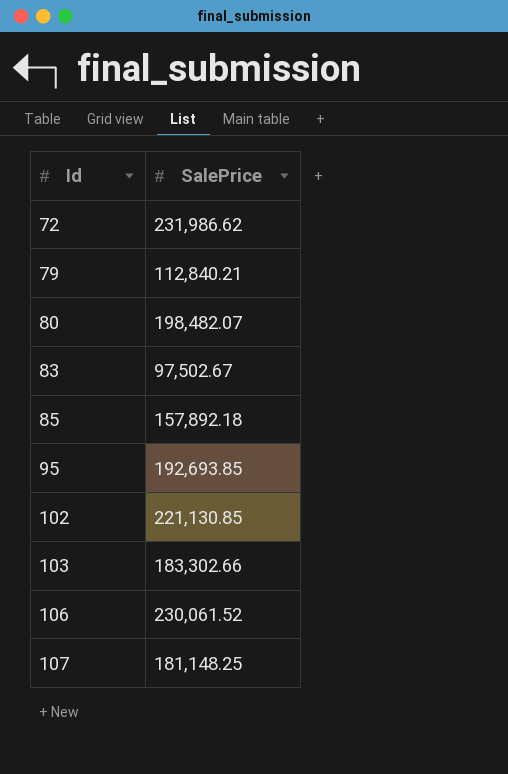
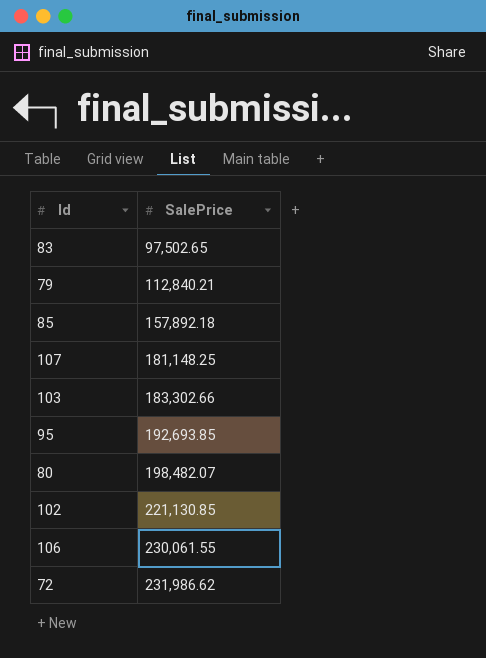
row order: Id ascending -> SalePrice ascending
83 | SalePrice: 97,502.67 -> 97,502.65
106 | SalePrice: 230,061.52 -> 230,061.55

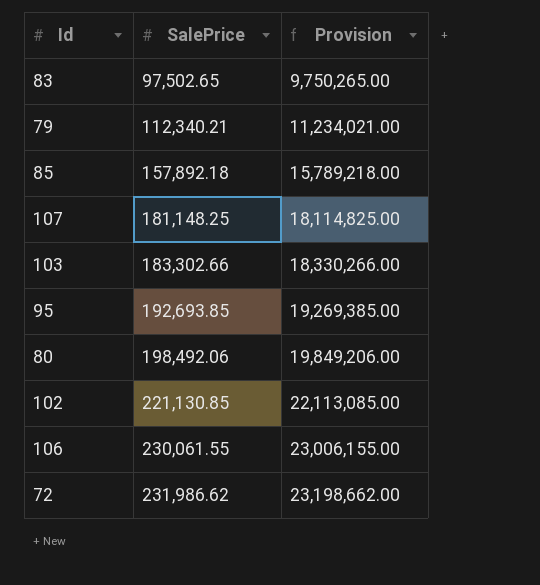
column Provision | formula: none -> [SalePrice] * 100
79 | SalePrice: 112,840.21 -> 112,340.21
80 | SalePrice: 198,482.07 -> 198,492.06

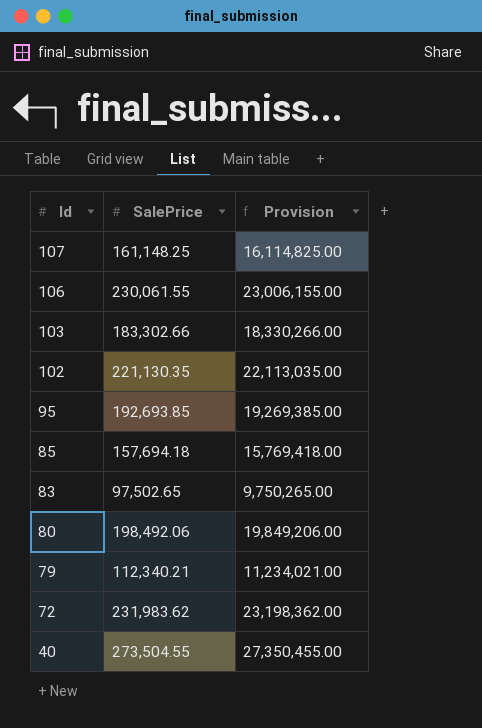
row order: SalePrice ascending -> Id descending
107 | SalePrice: 181,148.25 -> 161,148.25
107 | Provision: 18,114,825.00 -> 16,114,825.00
102 | SalePrice: 221,130.85 -> 221,130.35
102 | Provision: 22,113,085.00 -> 22,113,035.00
85 | SalePrice: 157,892.18 -> 157,694.18
85 | Provision: 15,789,218.00 -> 15,769,418.00
72 | SalePrice: 231,986.62 -> 231,983.62
72 | Provision: 23,198,662.00 -> 23,198,362.00
row 40: none -> 273,504.55 | 27,350,455.00

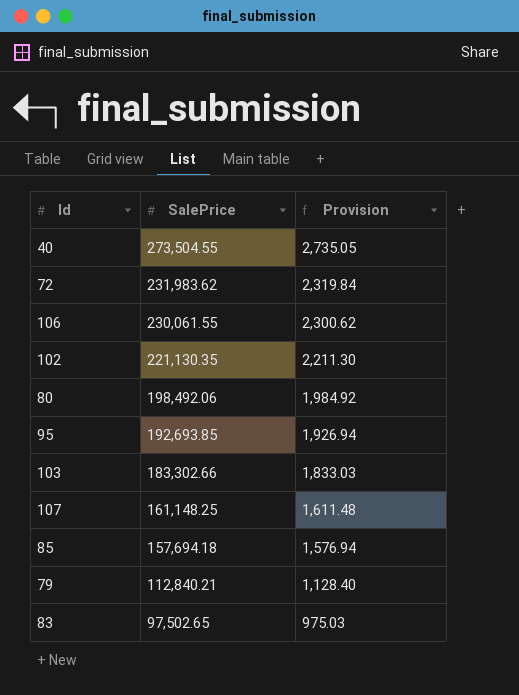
row order: Id descending -> SalePrice descending
column Provision | formula: [SalePrice] * 100 -> [SalePrice] * 0.01
79 | SalePrice: 112,340.21 -> 112,840.21

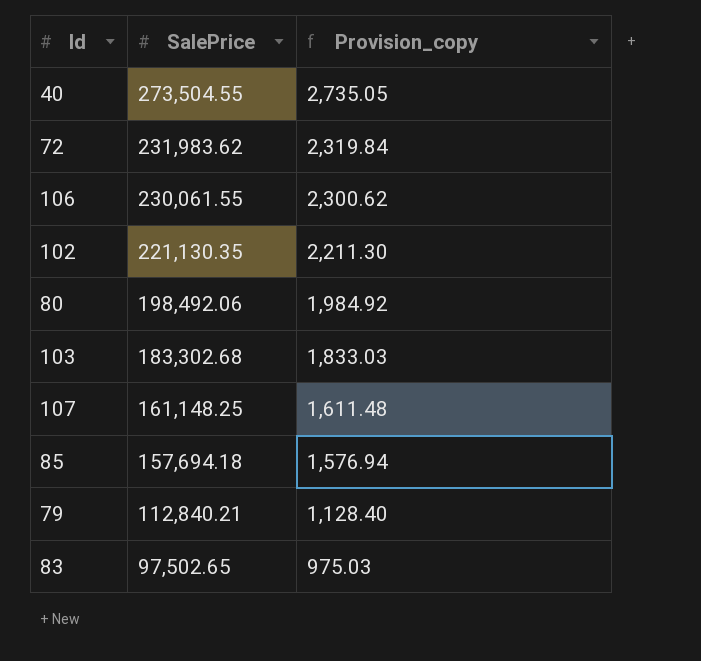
column name: Provision -> Provision_copy
row 95: 192,693.85 | 1,926.94 -> none
103 | SalePrice: 183,302.66 -> 183,302.68

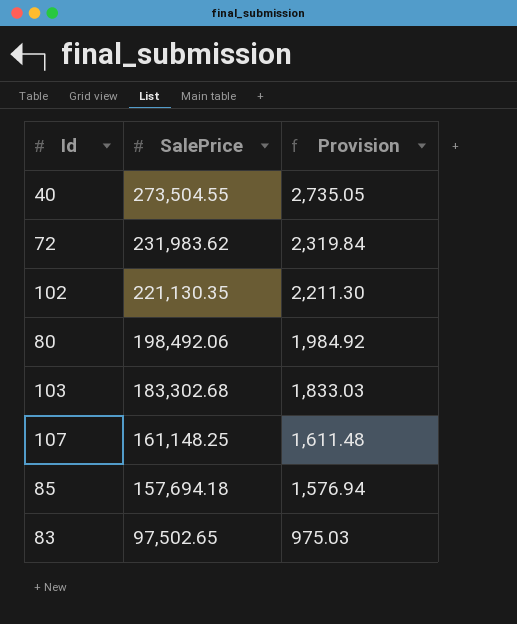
column name: Provision_copy -> Provision
row 106: 230,061.55 | 2,300.62 -> none
row 79: 112,840.21 | 1,128.40 -> none

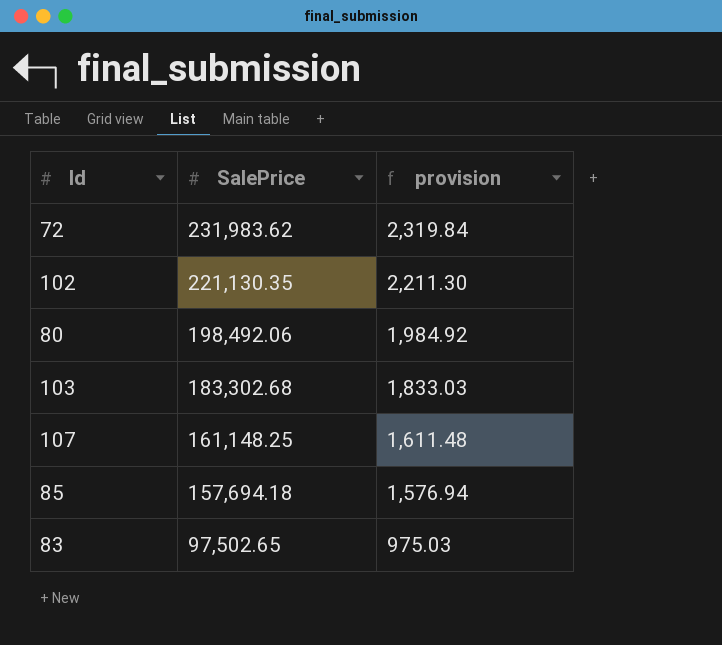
column name: Provision -> provision
row 40: 273,504.55 | 2,735.05 -> none

